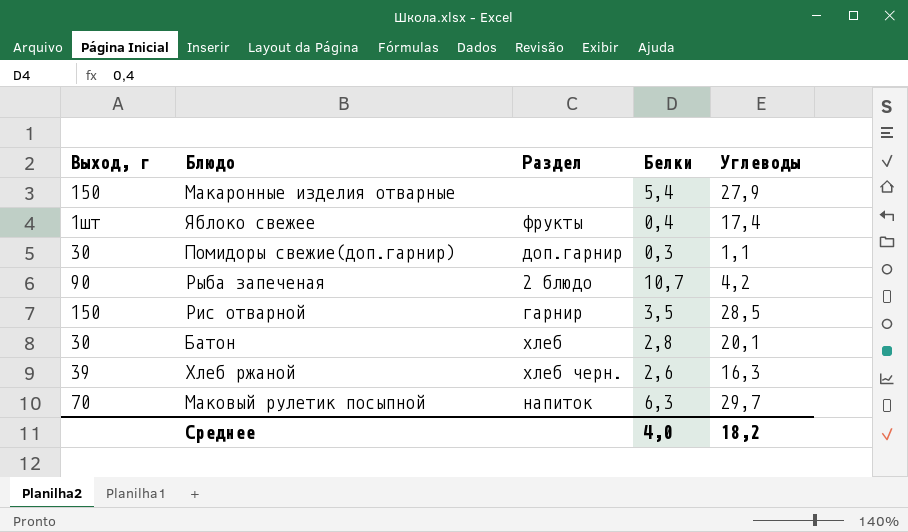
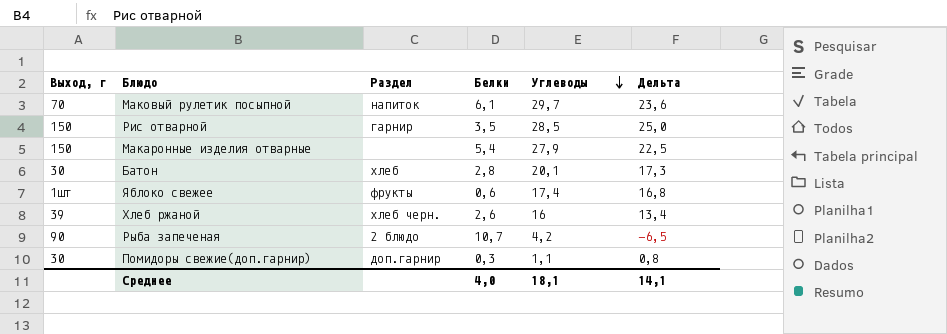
row order: none -> Углеводы descending
column Дельта | formula: none -> [Углеводы] - [Белки]
Маковый рулетик посыпной | Белки: 6,3 -> 6,1
Яблоко свежее | Белки: 0,4 -> 0,6
Хлеб ржаной | Углеводы: 16,3 -> 16
Среднее | Углеводы: 18,2 -> 18,1

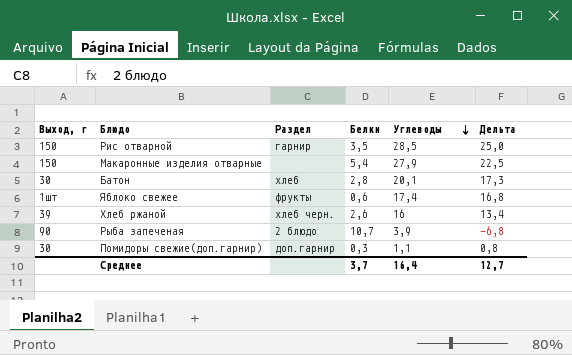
row Маковый рулетик посыпной: 70 | напиток | 6,1 | 29,7 | 23,6 -> none
Рыба запеченая | Углеводы: 4,2 -> 3,9
Рыба запеченая | Дельта: -6,5 -> -6,8
Среднее | Белки: 4,0 -> 3,7
Среднее | Углеводы: 18,1 -> 16,4
Среднее | Дельта: 14,1 -> 12,7

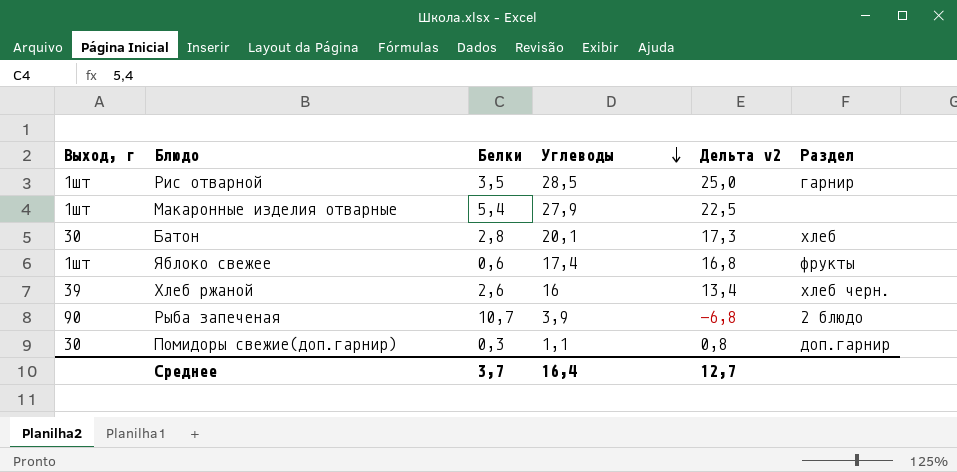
column name: Дельта -> Дельта v2
column Раздел | position: 3 -> 6
Рис отварной | Выход, г: 150 -> 1шт
Макаронные изделия отварные | Выход, г: 150 -> 1шт

